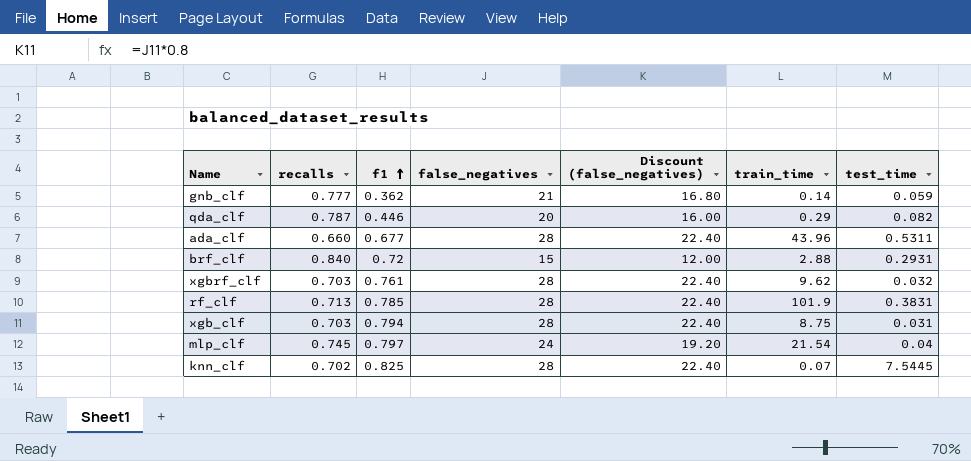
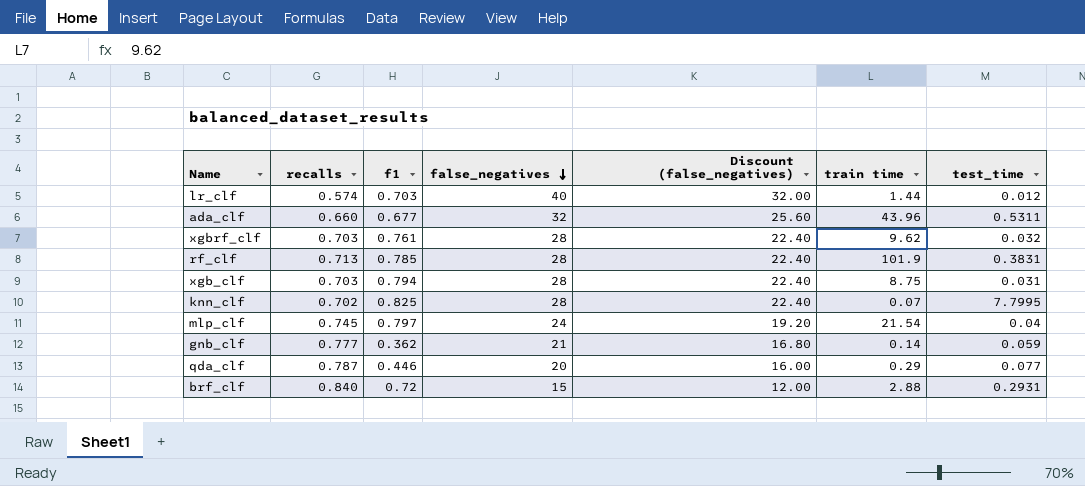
row order: f1 ascending -> false_negatives descending
column name: train_time -> train time
row lr_clf: none -> 0.574 | 0.703 | 40 | 32.00 | 1.44 | 0.012
ada_clf | false_negatives: 28 -> 32
ada_clf | Discount (false_negatives): 22.40 -> 25.60
knn_clf | test_time: 7.5445 -> 7.7995
qda_clf | test_time: 0.082 -> 0.077

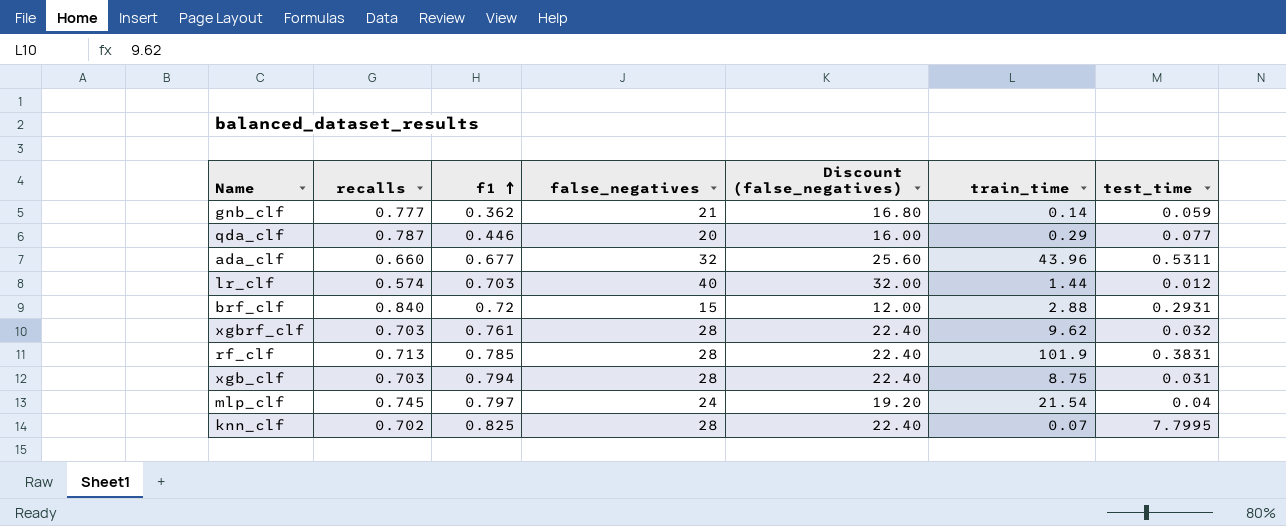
row order: false_negatives descending -> f1 ascending
column name: train time -> train_time

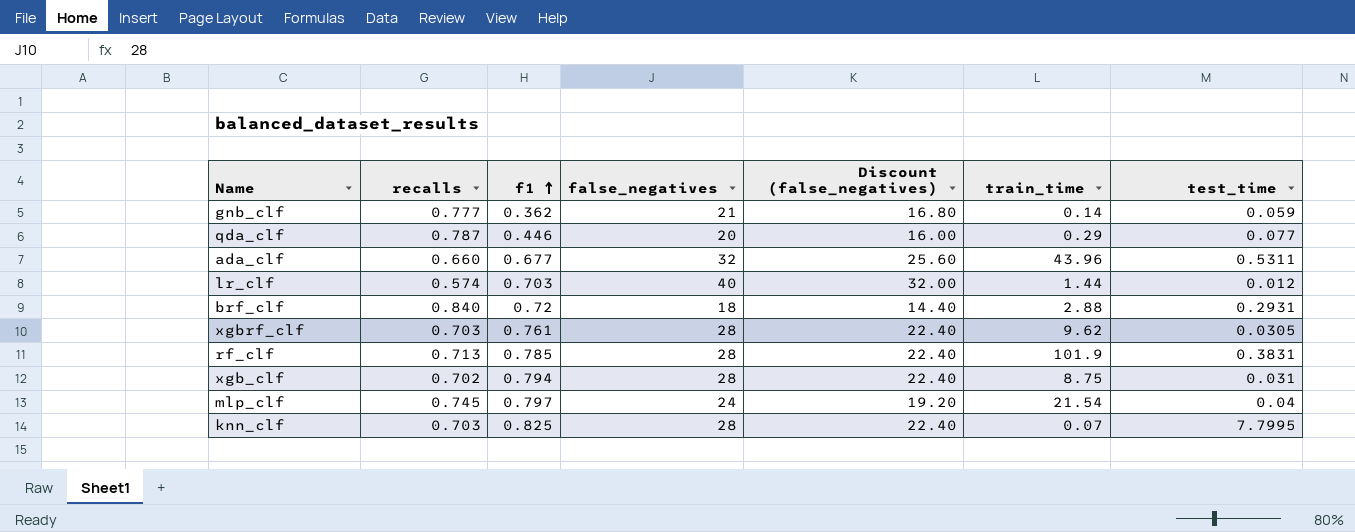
brf_clf | false_negatives: 15 -> 18
brf_clf | Discount (false_negatives): 12.00 -> 14.40
xgbrf_clf | test_time: 0.032 -> 0.0305
xgb_clf | recalls: 0.703 -> 0.702
knn_clf | recalls: 0.702 -> 0.703

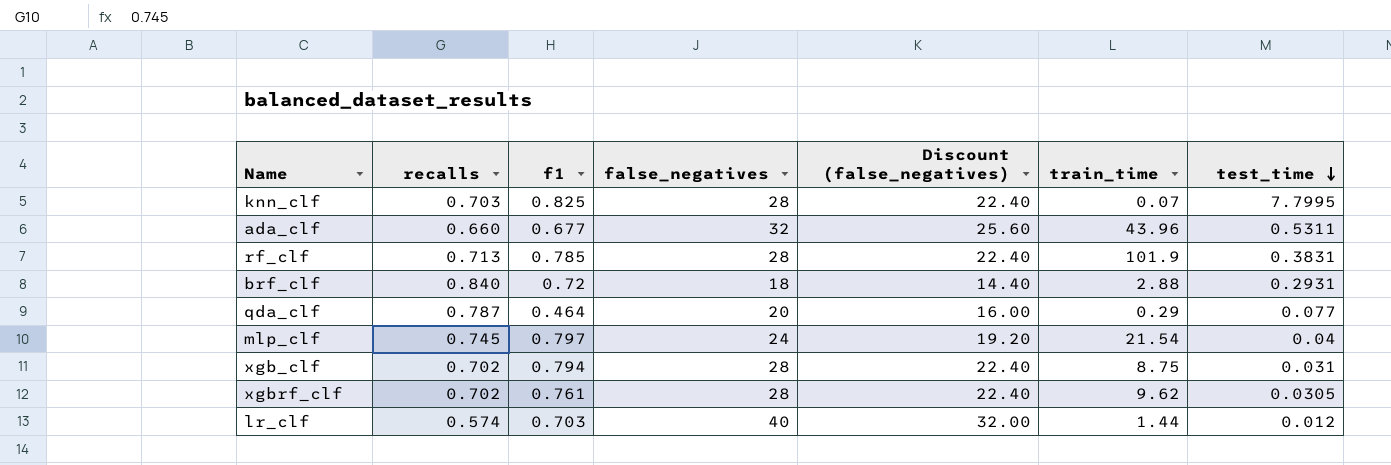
row order: f1 ascending -> test_time descending
row gnb_clf: 0.777 | 0.362 | 21 | 16.80 | 0.14 | 0.059 -> none
qda_clf | f1: 0.446 -> 0.464
xgbrf_clf | recalls: 0.703 -> 0.702

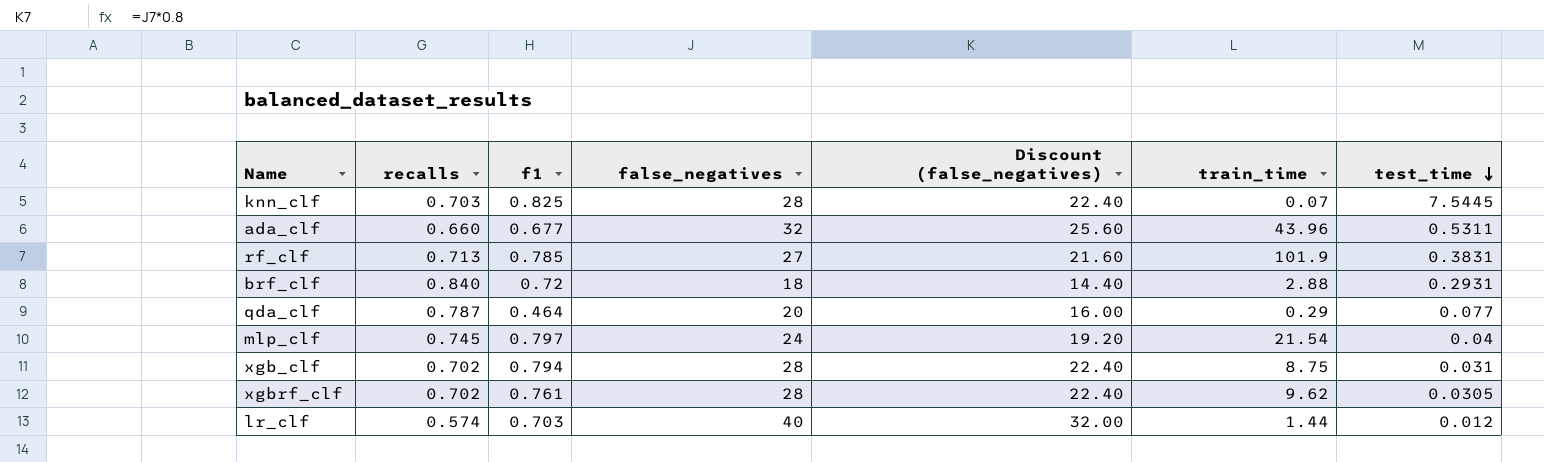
knn_clf | test_time: 7.7995 -> 7.5445
rf_clf | false_negatives: 28 -> 27
rf_clf | Discount (false_negatives): 22.40 -> 21.60

